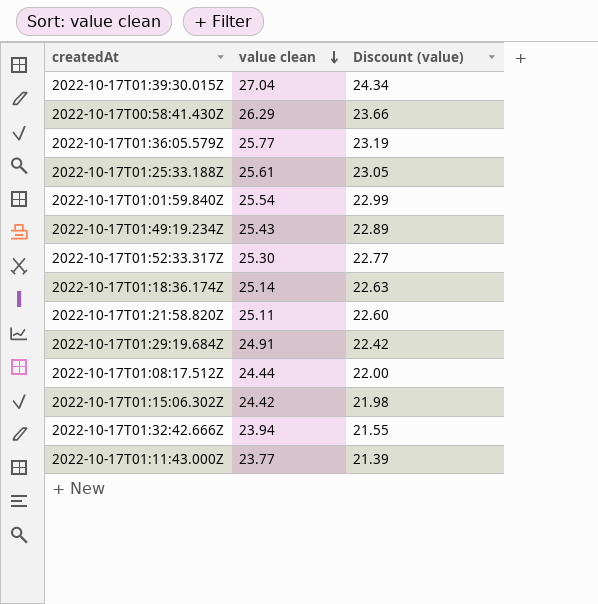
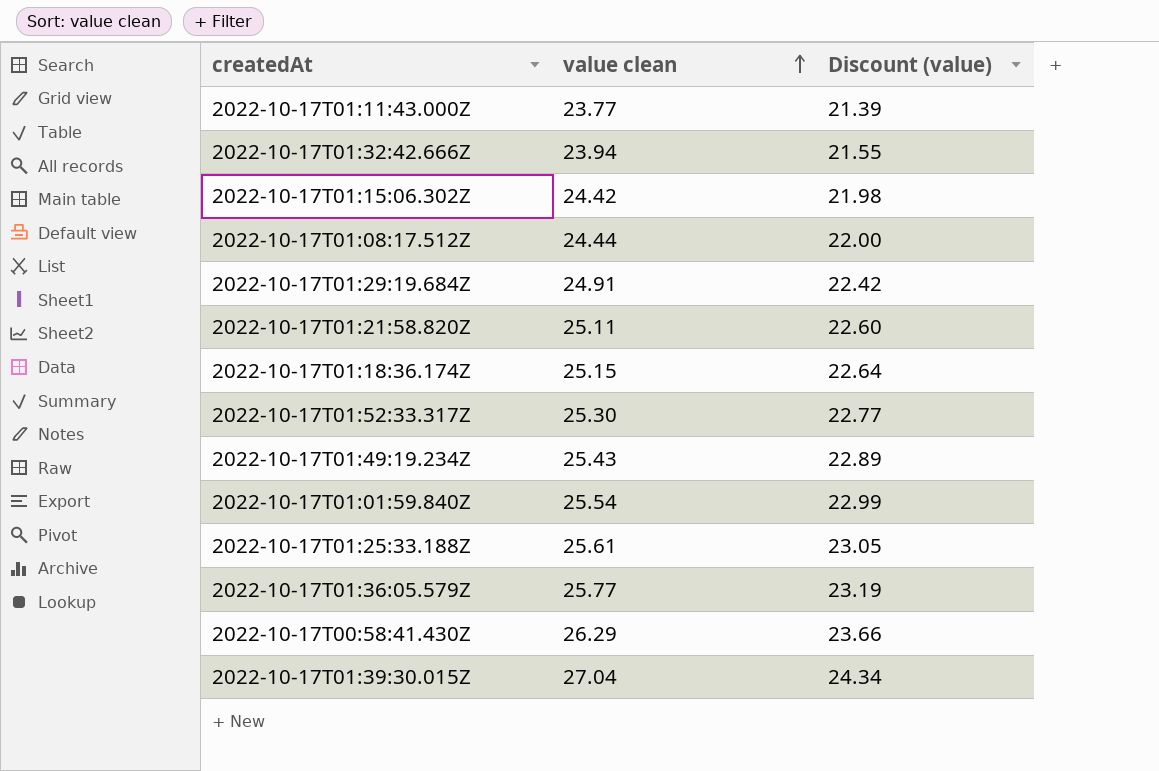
row order: value clean descending -> value clean ascending
2022-10-17T01:18:36.174Z | value clean: 25.14 -> 25.15
2022-10-17T01:18:36.174Z | Discount (value): 22.63 -> 22.64

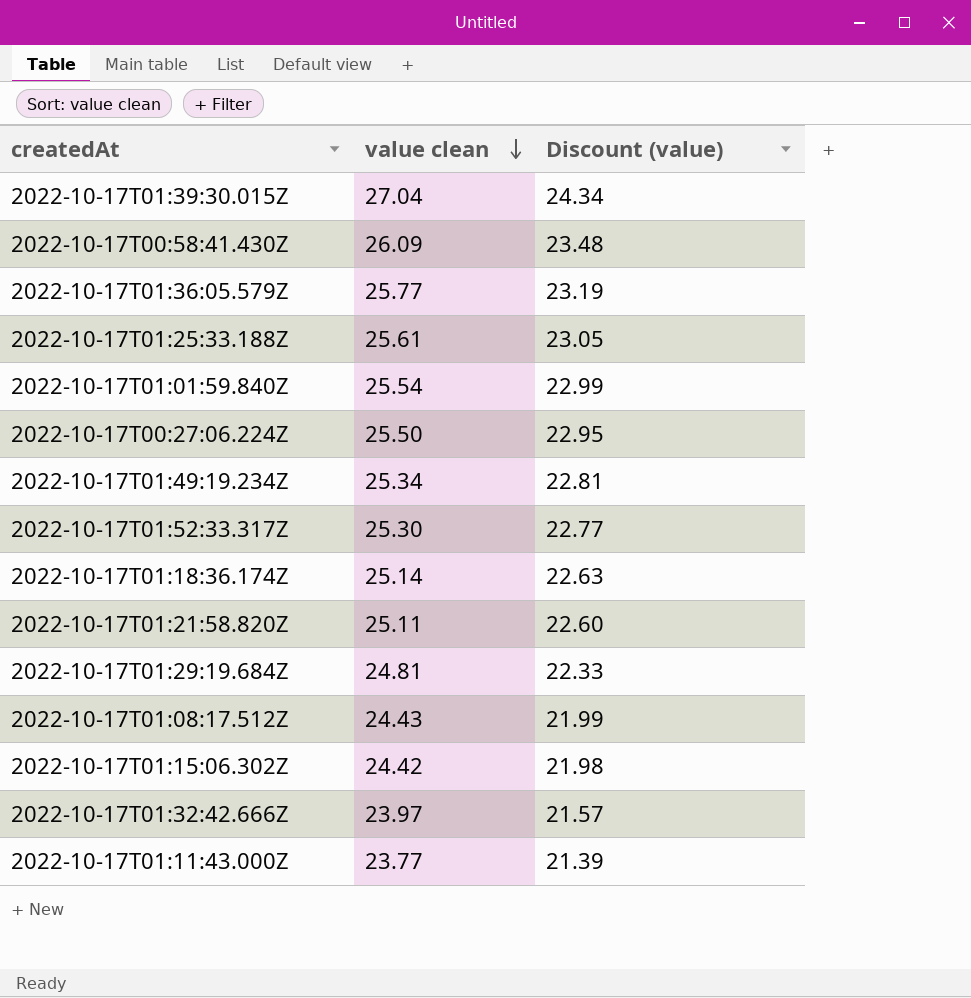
row order: value clean ascending -> value clean descending
2022-10-17T00:58:41.430Z | value clean: 26.29 -> 26.09
2022-10-17T00:58:41.430Z | Discount (value): 23.66 -> 23.48
row 2022-10-17T00:27:06.224Z: none -> 25.50 | 22.95
2022-10-17T01:49:19.234Z | value clean: 25.43 -> 25.34
2022-10-17T01:49:19.234Z | Discount (value): 22.89 -> 22.81
2022-10-17T01:18:36.174Z | value clean: 25.15 -> 25.14
2022-10-17T01:18:36.174Z | Discount (value): 22.64 -> 22.63
2022-10-17T01:29:19.684Z | value clean: 24.91 -> 24.81
2022-10-17T01:29:19.684Z | Discount (value): 22.42 -> 22.33
2022-10-17T01:08:17.512Z | value clean: 24.44 -> 24.43
2022-10-17T01:08:17.512Z | Discount (value): 22.00 -> 21.99
2022-10-17T01:32:42.666Z | value clean: 23.94 -> 23.97
2022-10-17T01:32:42.666Z | Discount (value): 21.55 -> 21.57

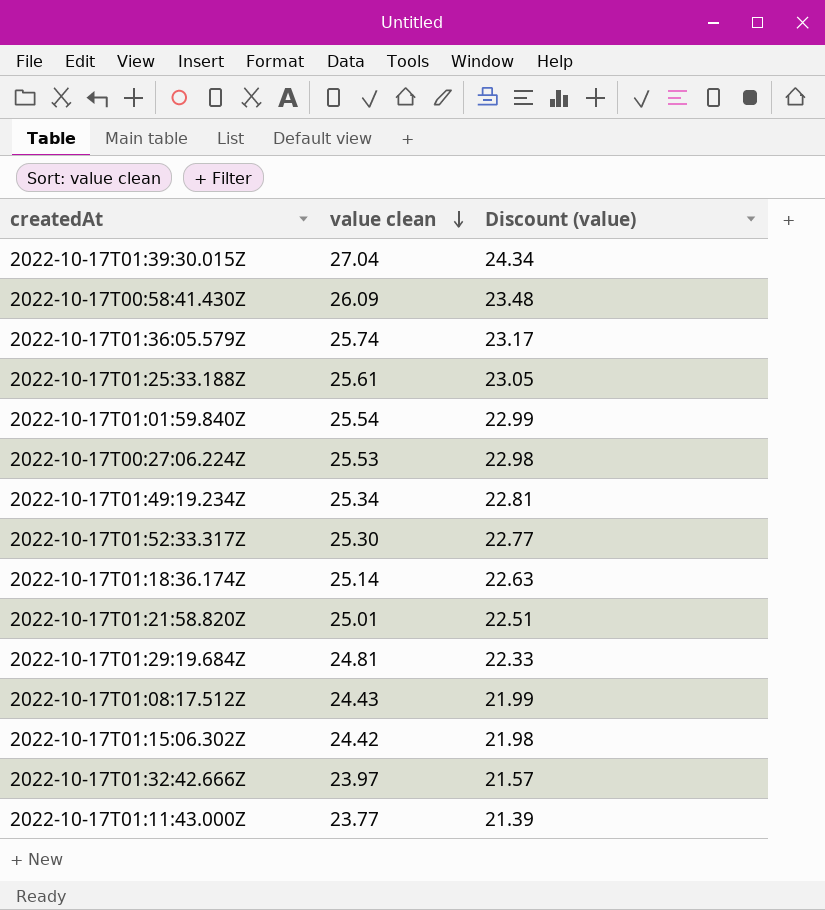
2022-10-17T01:36:05.579Z | value clean: 25.77 -> 25.74
2022-10-17T01:36:05.579Z | Discount (value): 23.19 -> 23.17
2022-10-17T00:27:06.224Z | value clean: 25.50 -> 25.53
2022-10-17T00:27:06.224Z | Discount (value): 22.95 -> 22.98
2022-10-17T01:21:58.820Z | value clean: 25.11 -> 25.01
2022-10-17T01:21:58.820Z | Discount (value): 22.60 -> 22.51

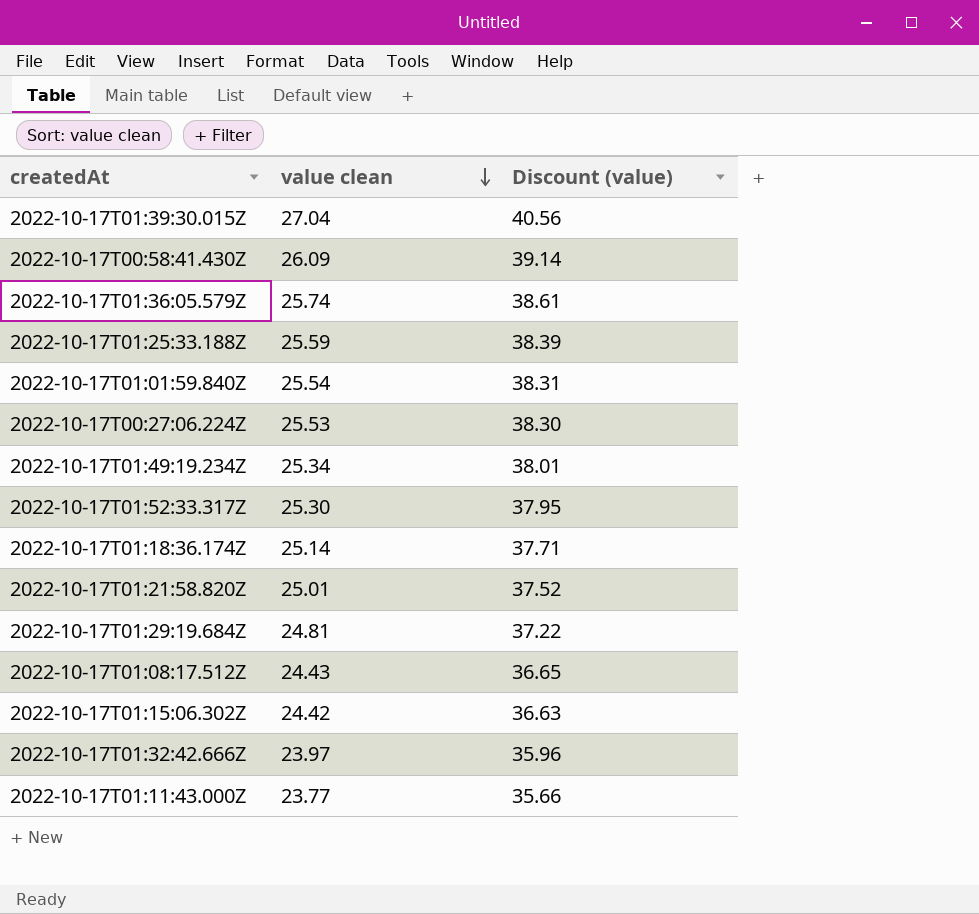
column Discount (value) | formula: [value clean] * 0.9 -> [value clean] * 1.5
2022-10-17T01:25:33.188Z | value clean: 25.61 -> 25.59

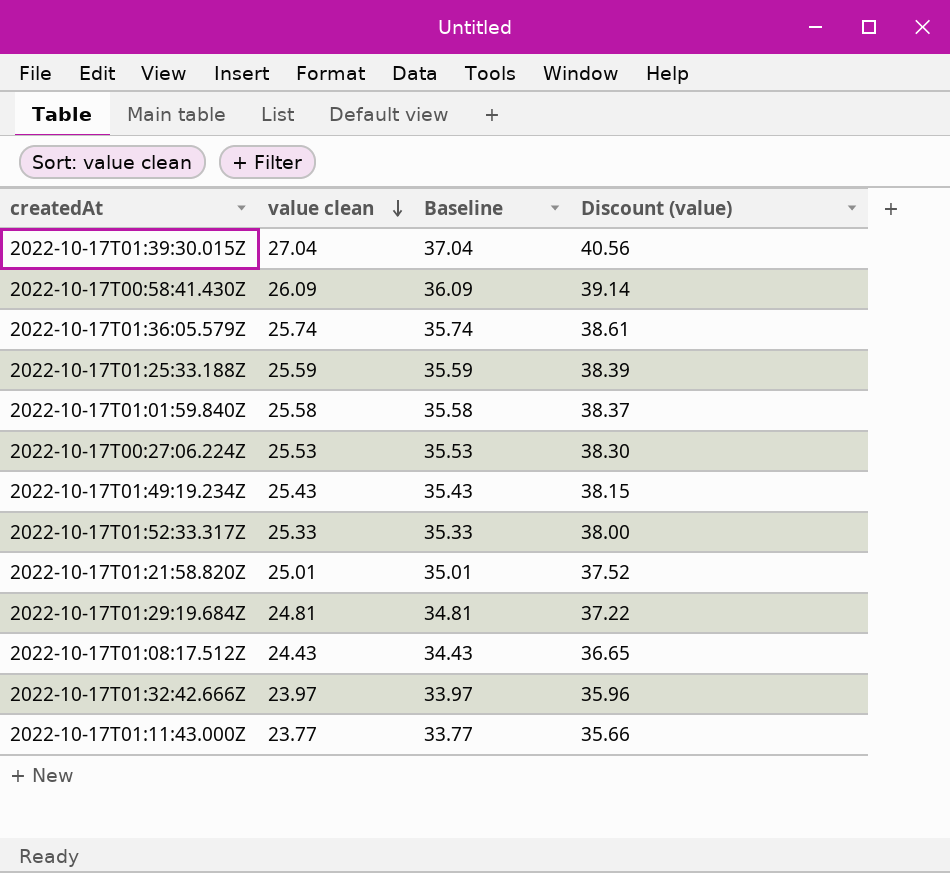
column Baseline | formula: none -> [value clean] + 10
row 2022-10-17T01:18:36.174Z: 25.14 | 37.71 -> none
row 2022-10-17T01:15:06.302Z: 24.42 | 36.63 -> none
2022-10-17T01:01:59.840Z | value clean: 25.54 -> 25.58
2022-10-17T01:01:59.840Z | Discount (value): 38.31 -> 38.37
2022-10-17T01:49:19.234Z | value clean: 25.34 -> 25.43
2022-10-17T01:49:19.234Z | Discount (value): 38.01 -> 38.15
2022-10-17T01:52:33.317Z | value clean: 25.30 -> 25.33
2022-10-17T01:52:33.317Z | Discount (value): 37.95 -> 38.00

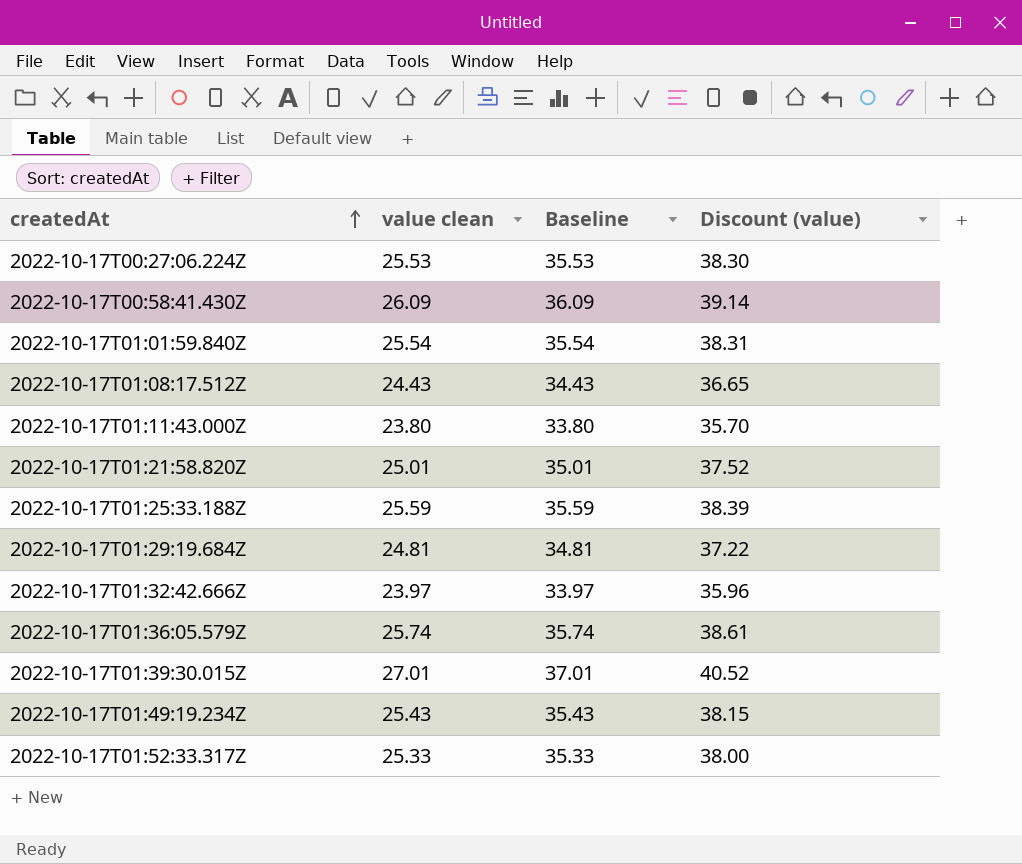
row order: value clean descending -> createdAt ascending
2022-10-17T01:01:59.840Z | value clean: 25.58 -> 25.54
2022-10-17T01:01:59.840Z | Baseline: 35.58 -> 35.54
2022-10-17T01:01:59.840Z | Discount (value): 38.37 -> 38.31
2022-10-17T01:11:43.000Z | value clean: 23.77 -> 23.80
2022-10-17T01:11:43.000Z | Baseline: 33.77 -> 33.80
2022-10-17T01:11:43.000Z | Discount (value): 35.66 -> 35.70
2022-10-17T01:39:30.015Z | value clean: 27.04 -> 27.01
2022-10-17T01:39:30.015Z | Baseline: 37.04 -> 37.01
2022-10-17T01:39:30.015Z | Discount (value): 40.56 -> 40.52

